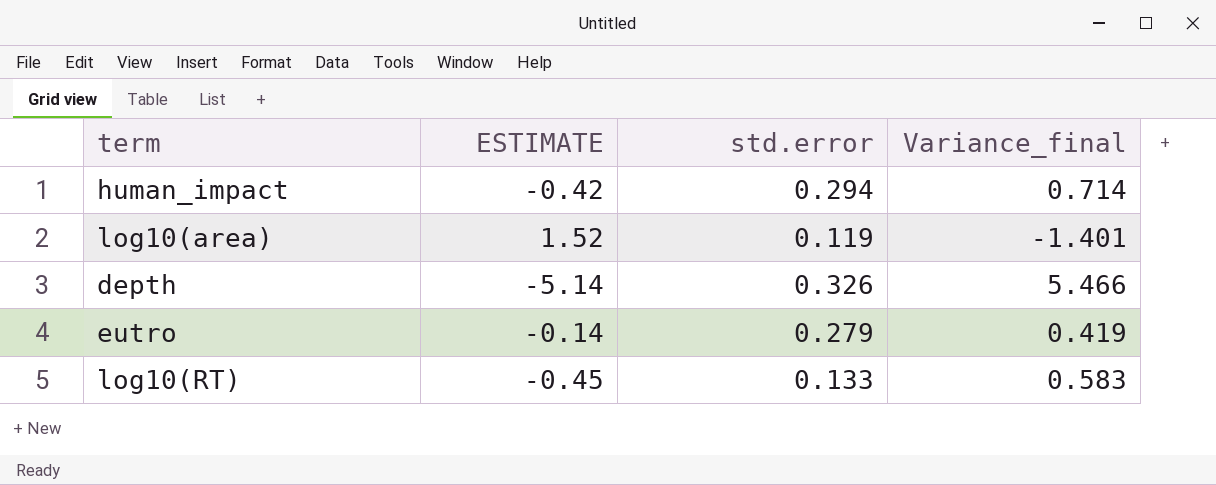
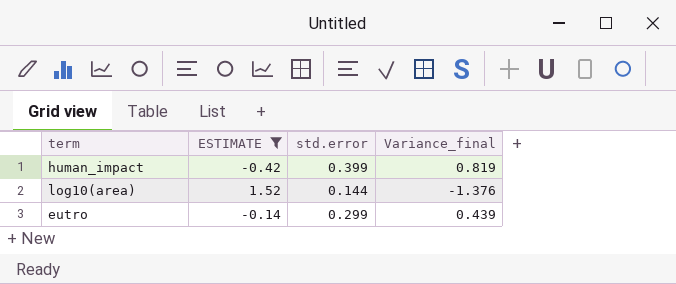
filter: none -> ESTIMATE >= -0.42
human_impact | std.error: 0.294 -> 0.399
human_impact | Variance_final: 0.714 -> 0.819
log10(area) | std.error: 0.119 -> 0.144
log10(area) | Variance_final: -1.401 -> -1.376
eutro | std.error: 0.279 -> 0.299
eutro | Variance_final: 0.419 -> 0.439

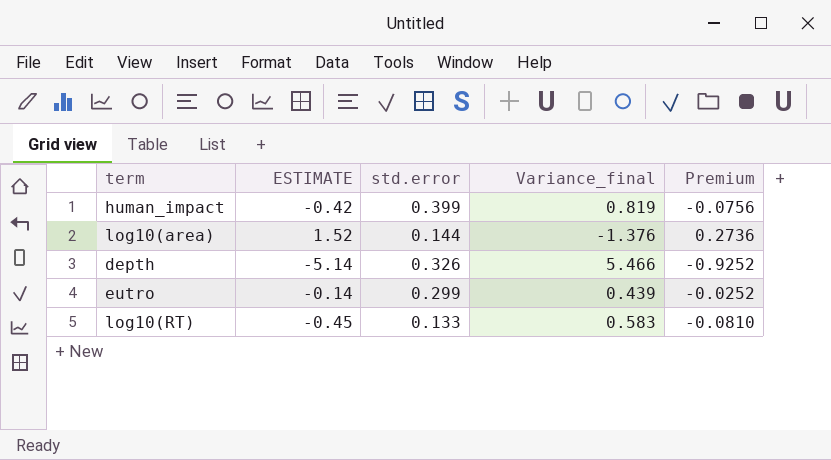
filter: ESTIMATE >= -0.42 -> none
column Premium | formula: none -> [ESTIMATE] * 0.18

